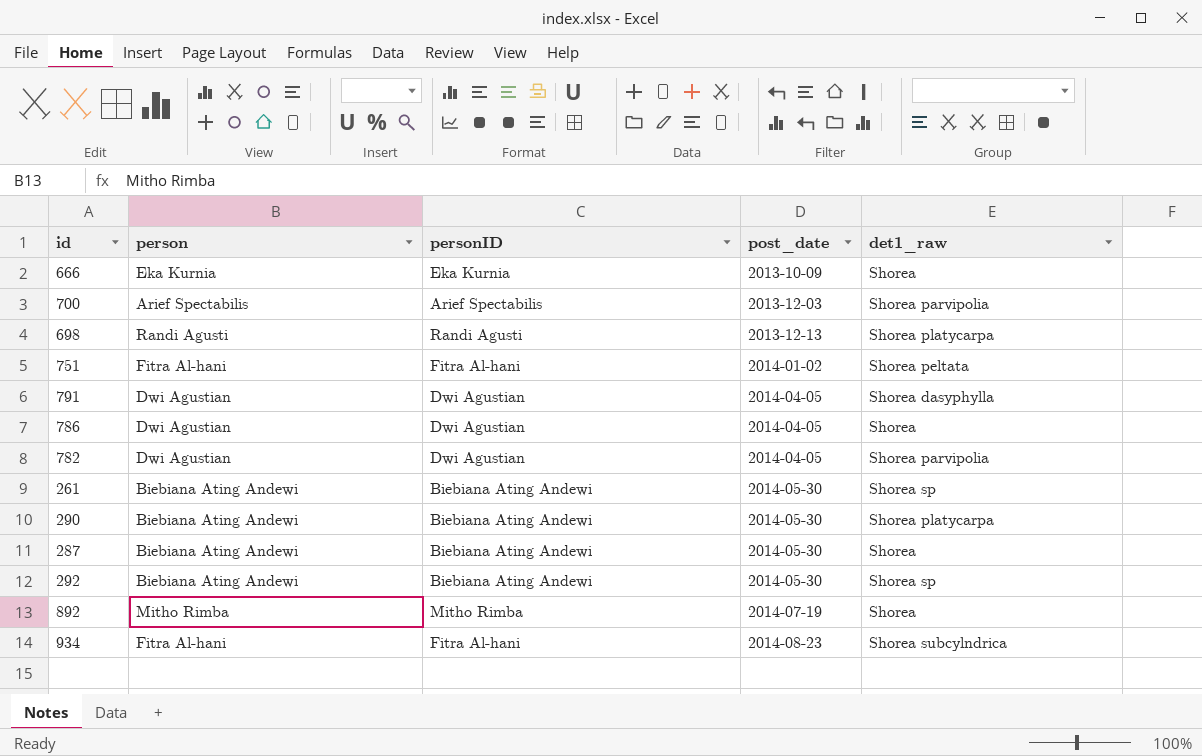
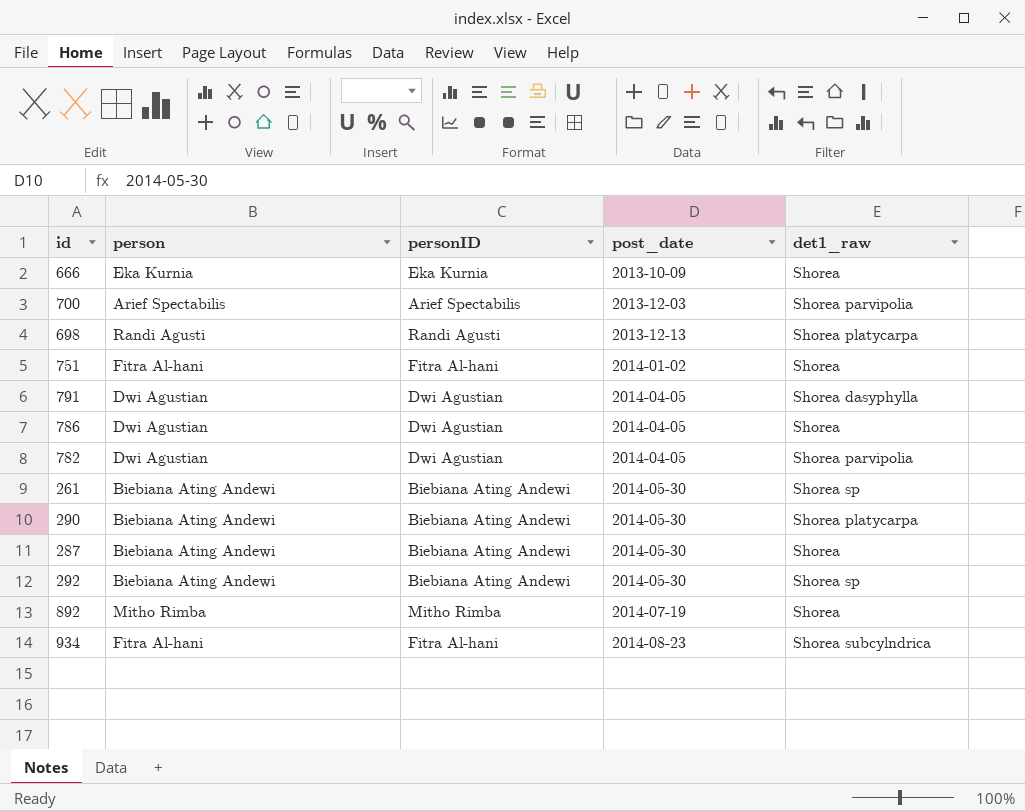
751 | det1_raw: Shorea peltata -> Shorea

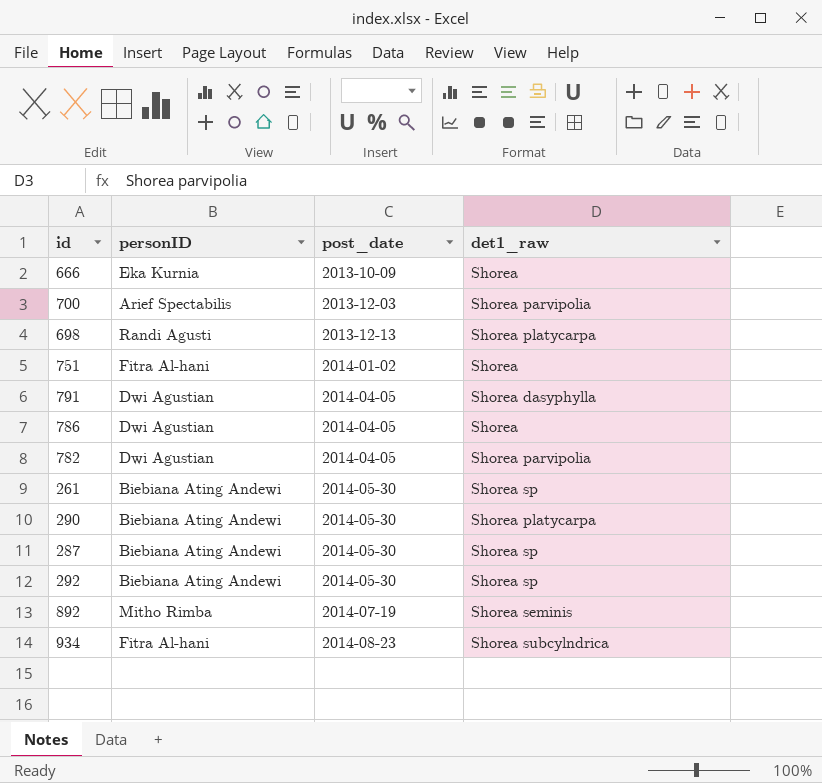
column person | position: 2 -> none
287 | det1_raw: Shorea -> Shorea sp
892 | det1_raw: Shorea -> Shorea seminis

